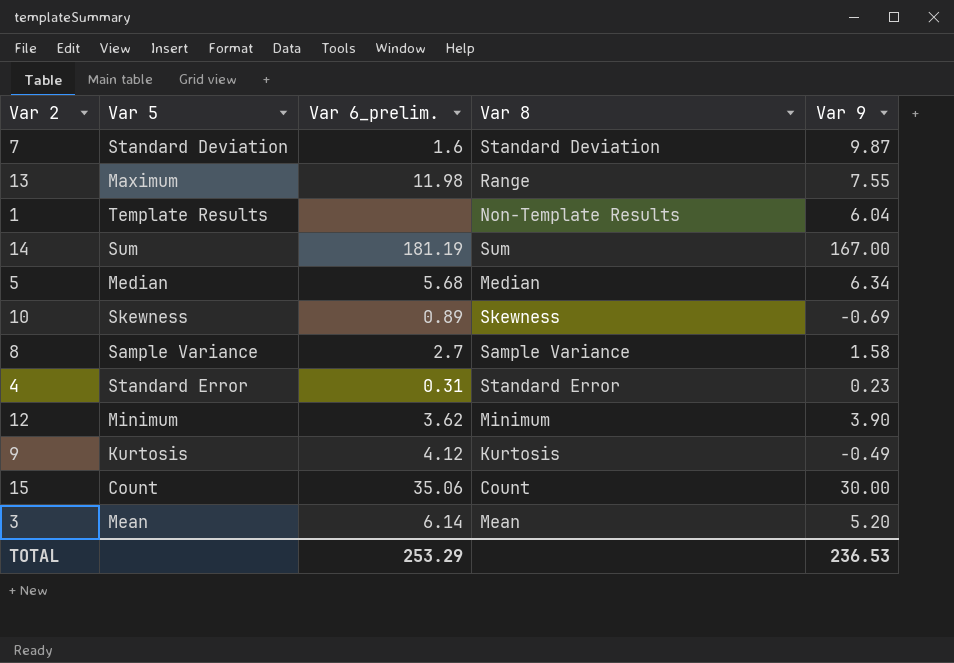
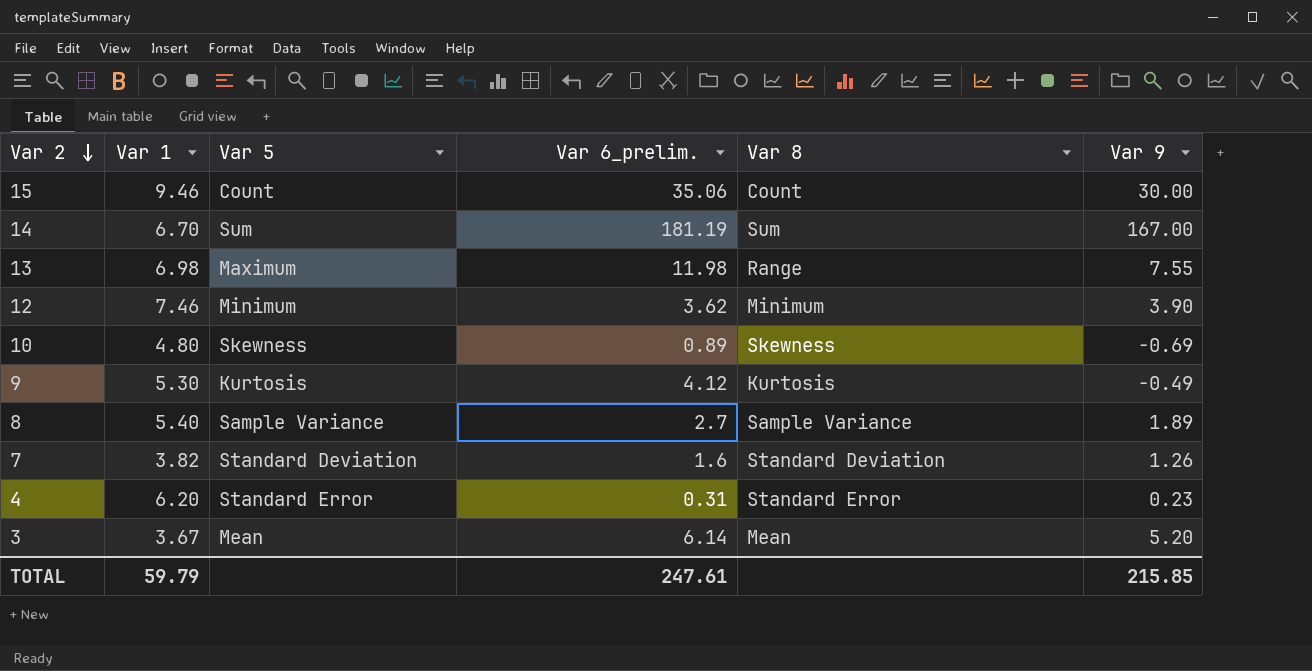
row order: none -> Var 2 descending
column Var 1 | position: none -> 2
row 1: Template Results | none | Non-Template Results | 6.04 -> none
row 5: Median | 5.68 | Median | 6.34 -> none
8 | Var 9: 1.58 -> 1.89
7 | Var 9: 9.87 -> 1.26
TOTAL | Var 6_prelim.: 253.29 -> 247.61
TOTAL | Var 9: 236.53 -> 215.85

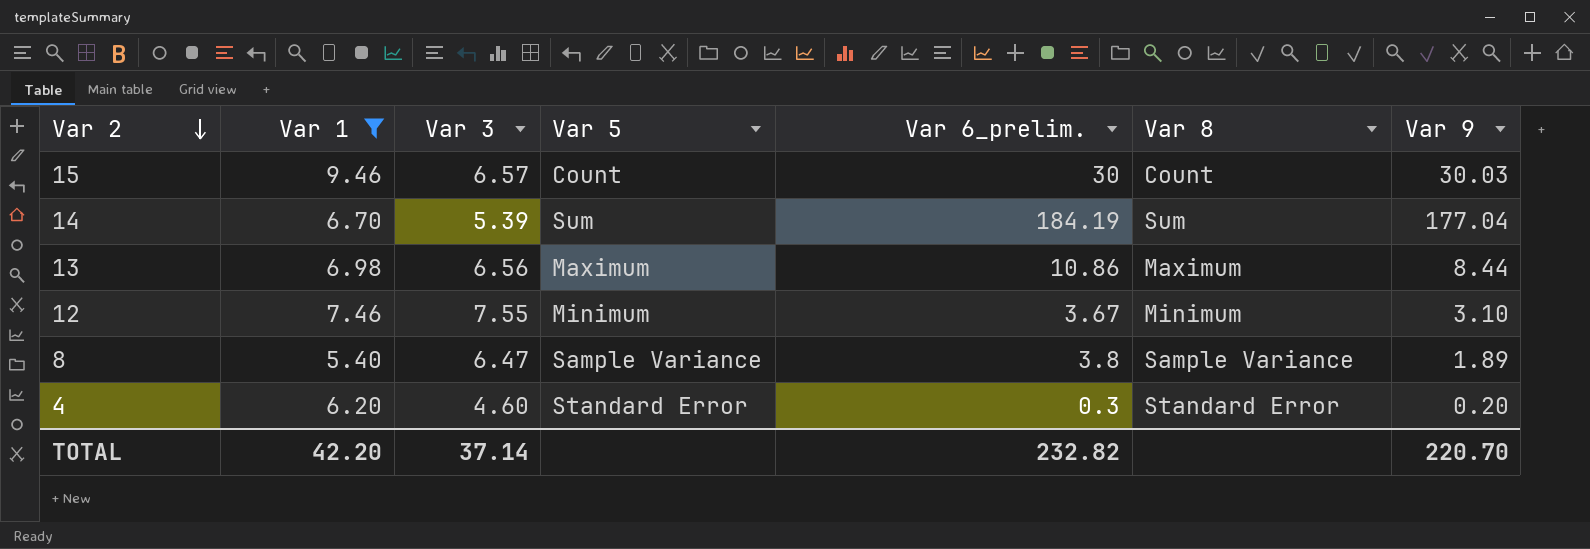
filter: none -> Var 1 >= 5.40
column Var 3 | position: none -> 3
15 | Var 6_prelim.: 35.06 -> 30
15 | Var 9: 30.00 -> 30.03
14 | Var 6_prelim.: 181.19 -> 184.19
14 | Var 9: 167.00 -> 177.04
13 | Var 6_prelim.: 11.98 -> 10.86
13 | Var 8: Range -> Maximum
13 | Var 9: 7.55 -> 8.44
12 | Var 6_prelim.: 3.62 -> 3.67
12 | Var 9: 3.90 -> 3.10
8 | Var 6_prelim.: 2.7 -> 3.8
4 | Var 6_prelim.: 0.31 -> 0.3
4 | Var 9: 0.23 -> 0.20
TOTAL | Var 1: 59.79 -> 42.20
TOTAL | Var 6_prelim.: 247.61 -> 232.82
TOTAL | Var 9: 215.85 -> 220.70

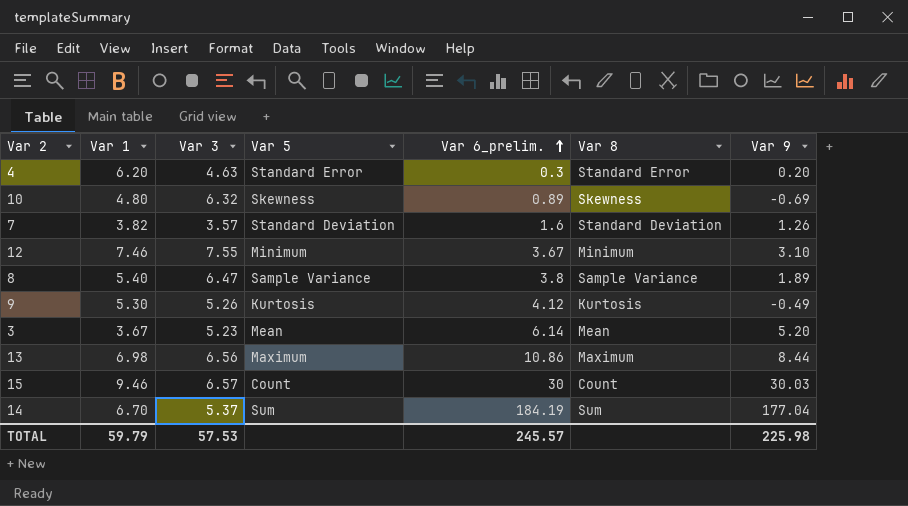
filter: Var 1 >= 5.40 -> none
row order: Var 2 descending -> Var 6_prelim. ascending
4 | Var 3: 4.60 -> 4.63
14 | Var 3: 5.39 -> 5.37
TOTAL | Var 1: 42.20 -> 59.79
TOTAL | Var 3: 37.14 -> 57.53
TOTAL | Var 6_prelim.: 232.82 -> 245.57
TOTAL | Var 9: 220.70 -> 225.98

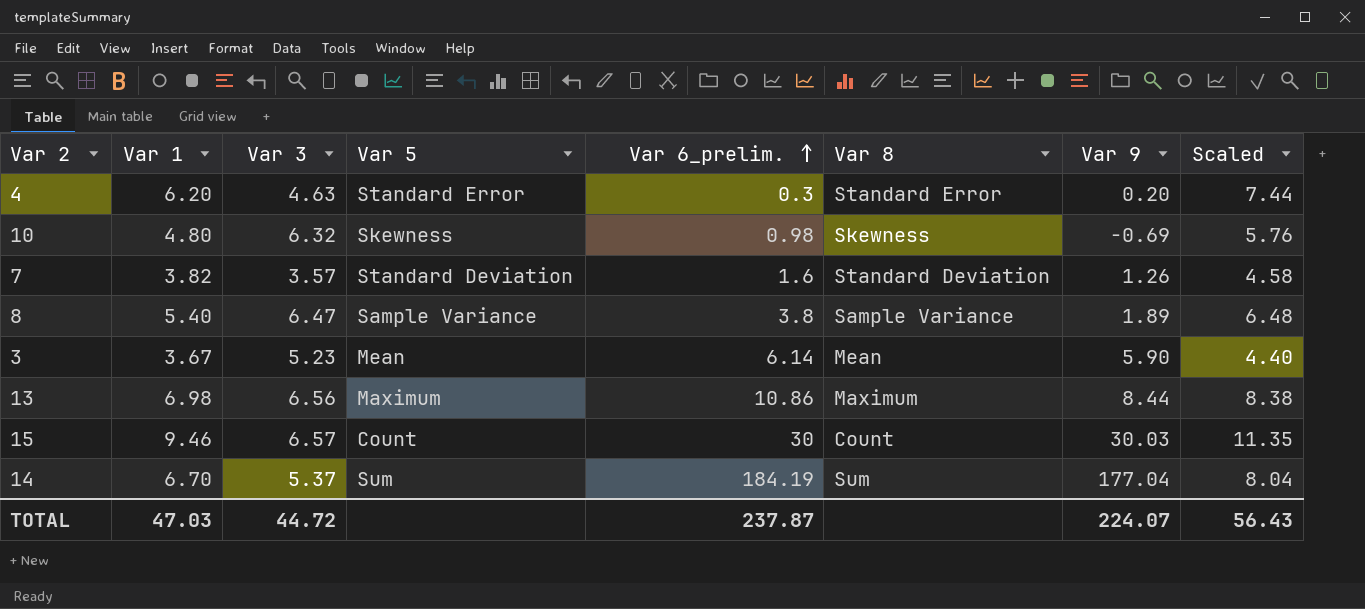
column Scaled | formula: none -> [Var 1] * 1.2
row 12: 7.46 | 7.55 | Minimum | 3.67 | Minimum | 3.10 -> none
row 9: 5.30 | 5.26 | Kurtosis | 4.12 | Kurtosis | -0.49 -> none
10 | Var 6_prelim.: 0.89 -> 0.98
3 | Var 9: 5.20 -> 5.90
TOTAL | Var 1: 59.79 -> 47.03
TOTAL | Var 3: 57.53 -> 44.72
TOTAL | Var 6_prelim.: 245.57 -> 237.87
TOTAL | Var 9: 225.98 -> 224.07

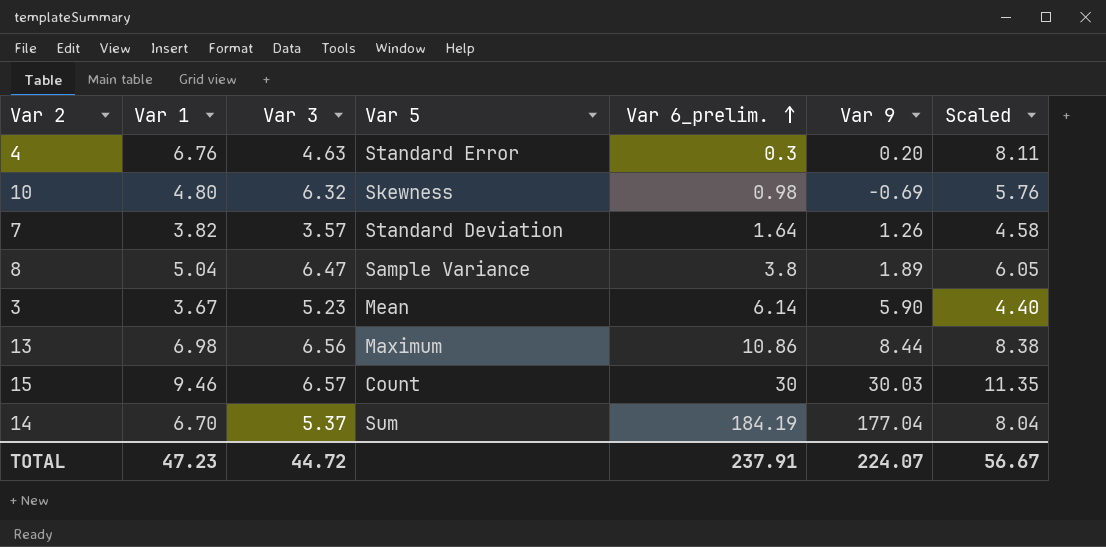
column Var 8 | position: 6 -> none
4 | Var 1: 6.20 -> 6.76
4 | Scaled: 7.44 -> 8.11
7 | Var 6_prelim.: 1.6 -> 1.64
8 | Var 1: 5.40 -> 5.04
8 | Scaled: 6.48 -> 6.05
TOTAL | Var 1: 47.03 -> 47.23
TOTAL | Var 6_prelim.: 237.87 -> 237.91
TOTAL | Scaled: 56.43 -> 56.67

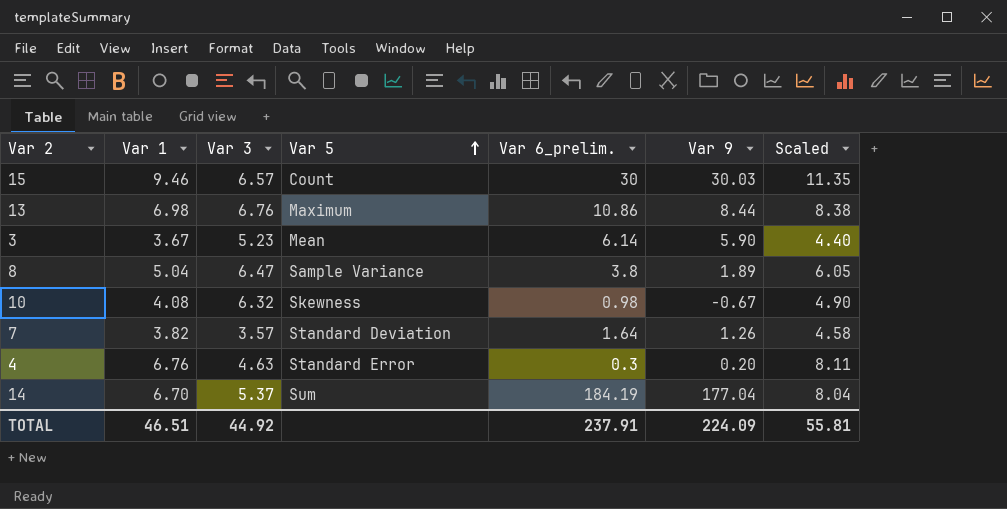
row order: Var 6_prelim. ascending -> Var 5 ascending
13 | Var 3: 6.56 -> 6.76
10 | Var 1: 4.80 -> 4.08
10 | Var 9: -0.69 -> -0.67
10 | Scaled: 5.76 -> 4.90
TOTAL | Var 1: 47.23 -> 46.51
TOTAL | Var 3: 44.72 -> 44.92
TOTAL | Var 9: 224.07 -> 224.09
TOTAL | Scaled: 56.67 -> 55.81

